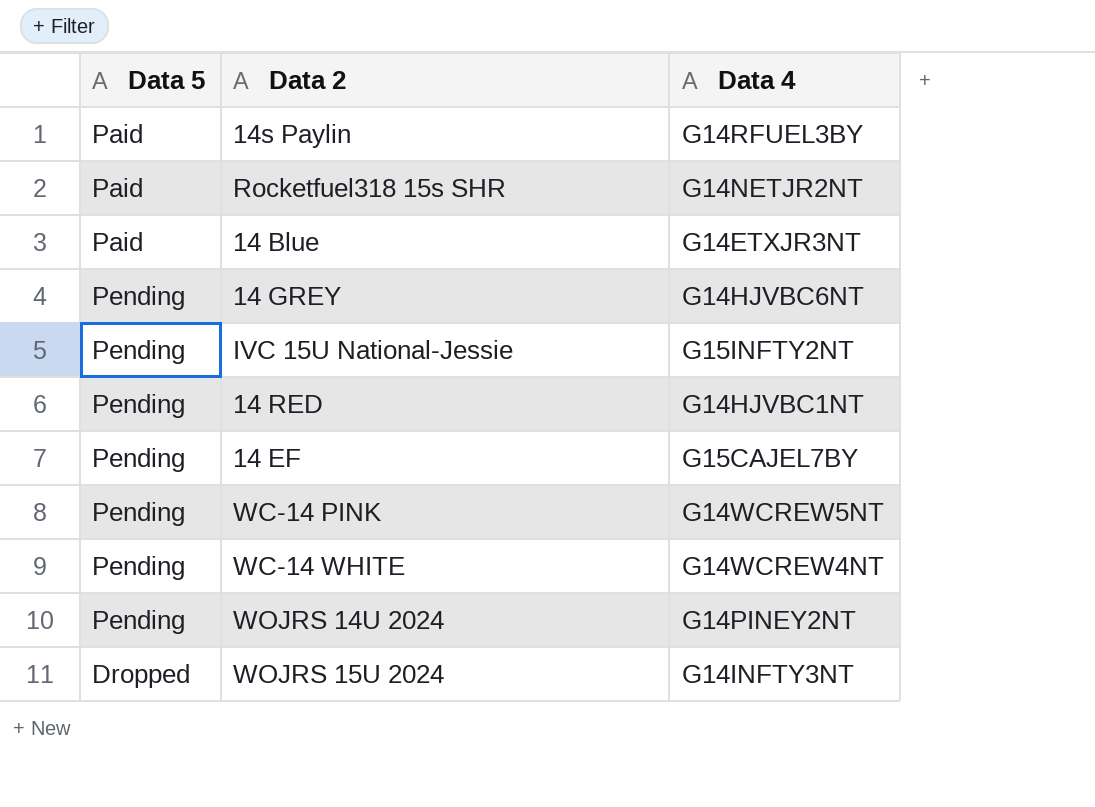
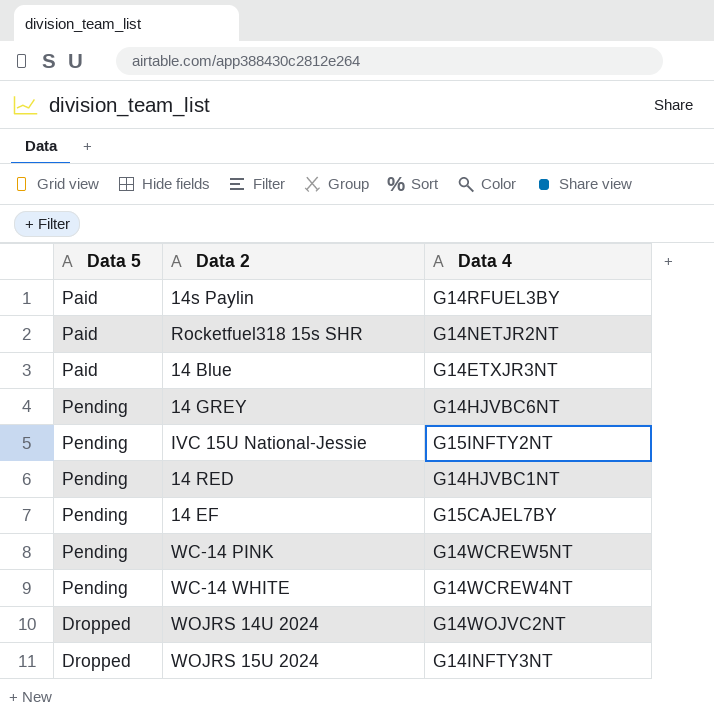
WOJRS 14U 2024 | Data 5: Pending -> Dropped
WOJRS 14U 2024 | Data 4: G14PINEY2NT -> G14WOJVC2NT

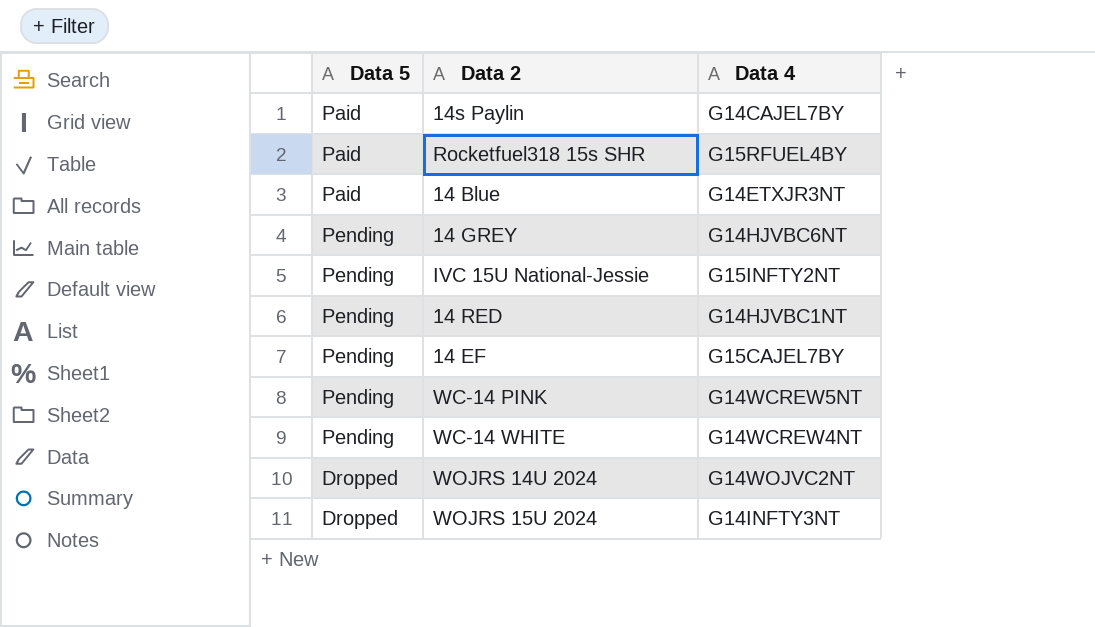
14s Paylin | Data 4: G14RFUEL3BY -> G14CAJEL7BY
Rocketfuel318 15s SHR | Data 4: G14NETJR2NT -> G15RFUEL4BY

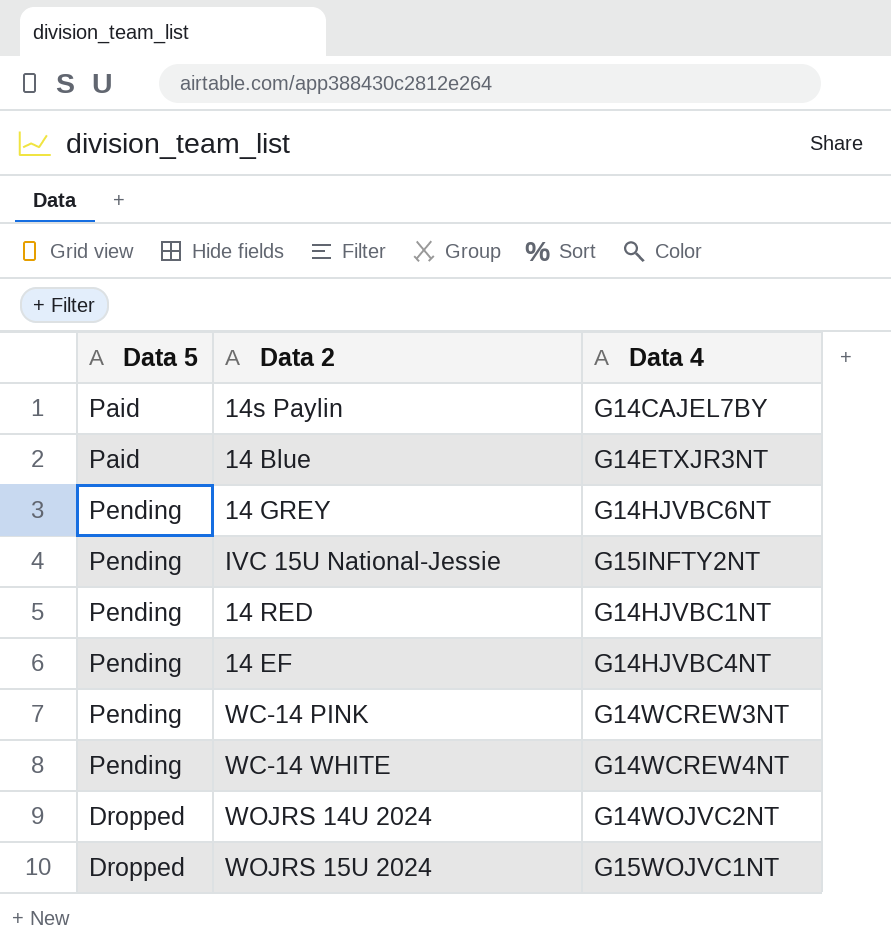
row Rocketfuel318 15s SHR: Paid | G15RFUEL4BY -> none
14 EF | Data 4: G15CAJEL7BY -> G14HJVBC4NT
WC-14 PINK | Data 4: G14WCREW5NT -> G14WCREW3NT
WOJRS 15U 2024 | Data 4: G14INFTY3NT -> G15WOJVC1NT

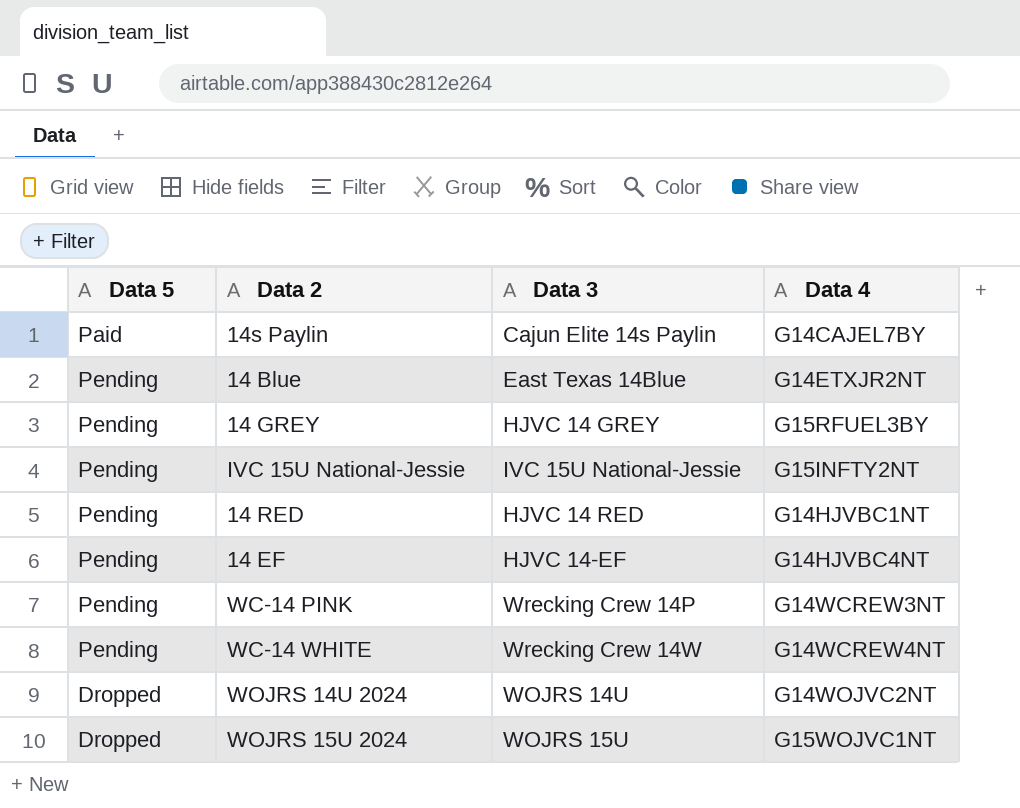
column Data 3 | position: none -> 3
14 Blue | Data 5: Paid -> Pending
14 Blue | Data 4: G14ETXJR3NT -> G14ETXJR2NT
14 GREY | Data 4: G14HJVBC6NT -> G15RFUEL3BY

